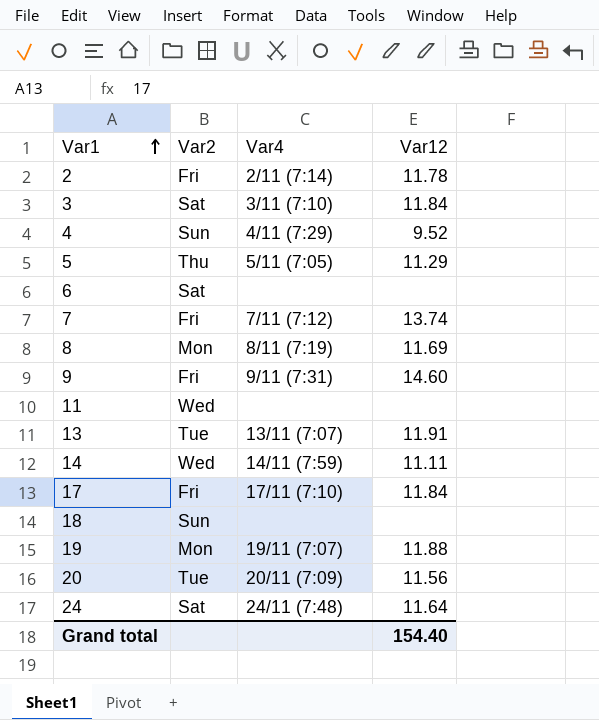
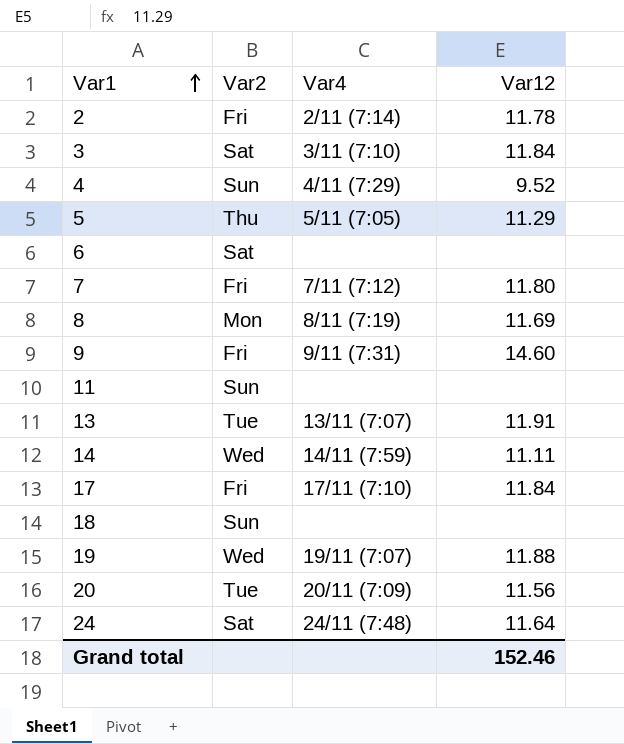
7 | Var12: 13.74 -> 11.80
11 | Var2: Wed -> Sun
19 | Var2: Mon -> Wed
Grand total | Var12: 154.40 -> 152.46

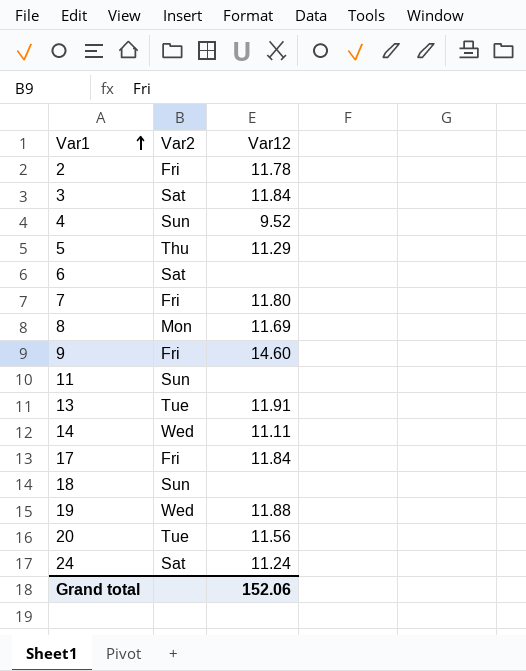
column Var4 | position: 3 -> none
24 | Var12: 11.64 -> 11.24
Grand total | Var12: 152.46 -> 152.06

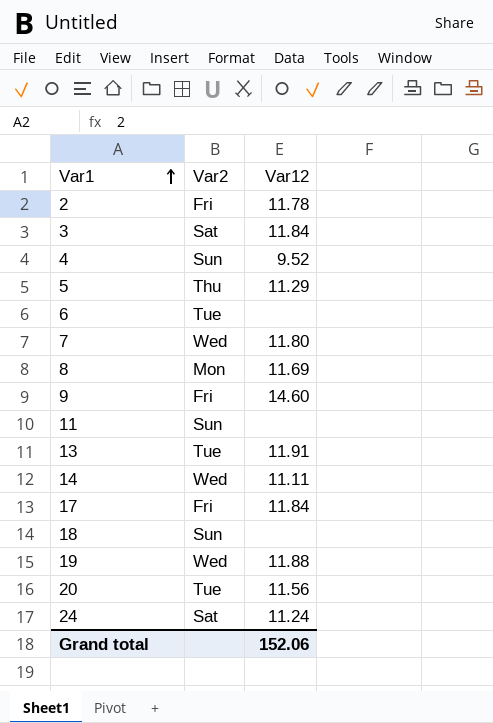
6 | Var2: Sat -> Tue
7 | Var2: Fri -> Wed

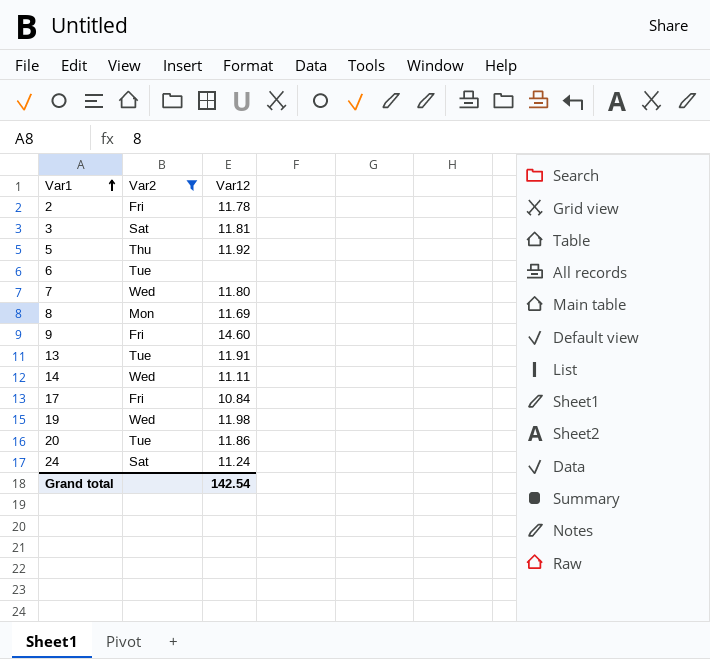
filter: none -> Var2 != Sun
3 | Var12: 11.84 -> 11.81
5 | Var12: 11.29 -> 11.92
17 | Var12: 11.84 -> 10.84
19 | Var12: 11.88 -> 11.98
20 | Var12: 11.56 -> 11.86
Grand total | Var12: 152.06 -> 142.54

